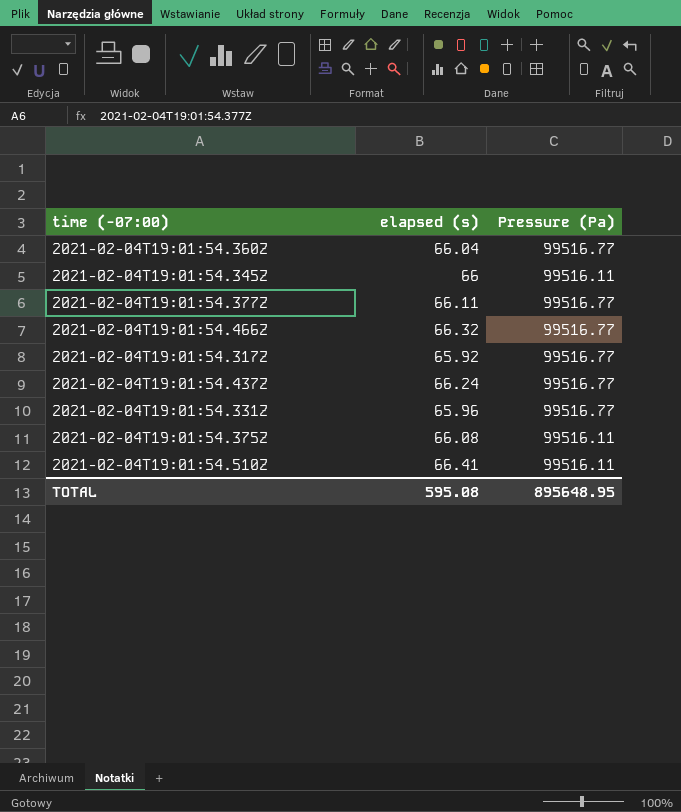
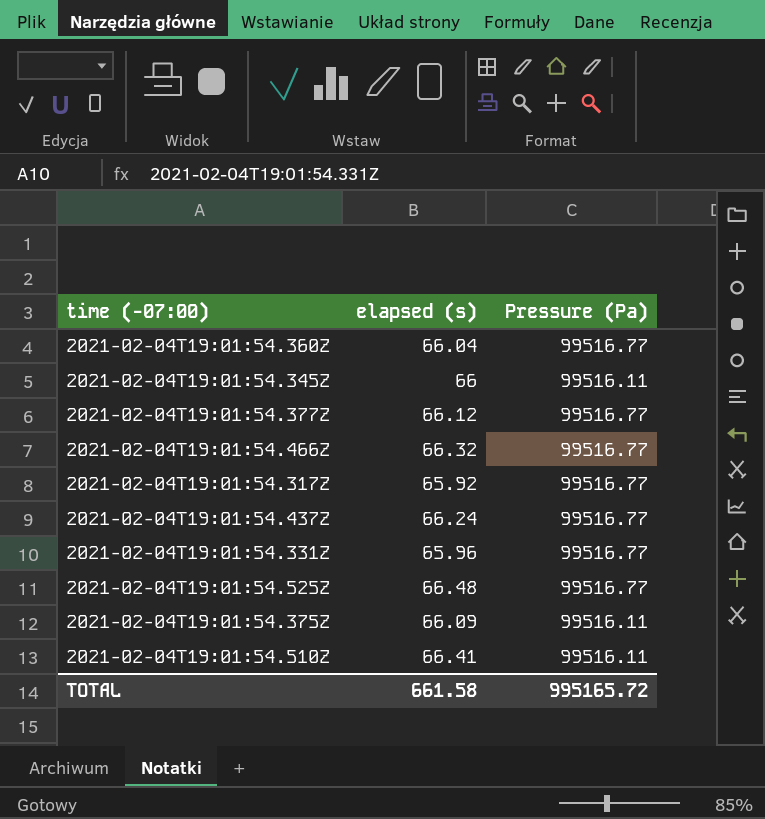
2021-02-04T19:01:54.377Z | elapsed (s): 66.11 -> 66.12
row 2021-02-04T19:01:54.525Z: none -> 66.48 | 99516.77
2021-02-04T19:01:54.375Z | elapsed (s): 66.08 -> 66.09
TOTAL | elapsed (s): 595.08 -> 661.58
TOTAL | Pressure (Pa): 895648.95 -> 995165.72

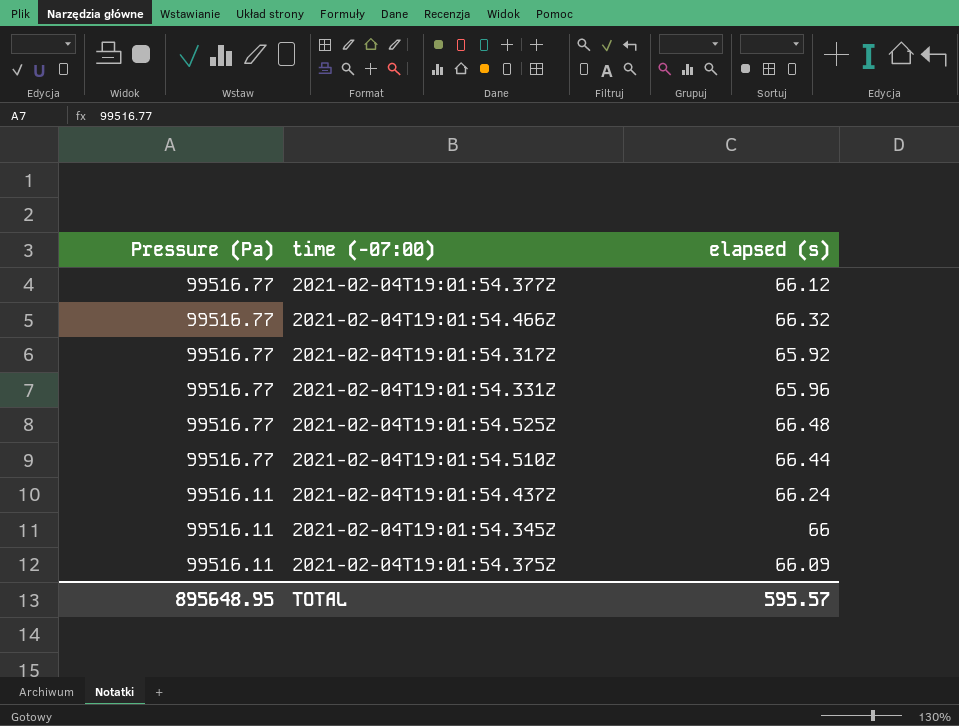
row order: none -> Pressure (Pa) descending
column Pressure (Pa) | position: 3 -> 1
row 2021-02-04T19:01:54.360Z: 66.04 | 99516.77 -> none
2021-02-04T19:01:54.510Z | Pressure (Pa): 99516.11 -> 99516.77
2021-02-04T19:01:54.510Z | elapsed (s): 66.41 -> 66.44
2021-02-04T19:01:54.437Z | Pressure (Pa): 99516.77 -> 99516.11
TOTAL | Pressure (Pa): 995165.72 -> 895648.95
TOTAL | elapsed (s): 661.58 -> 595.57

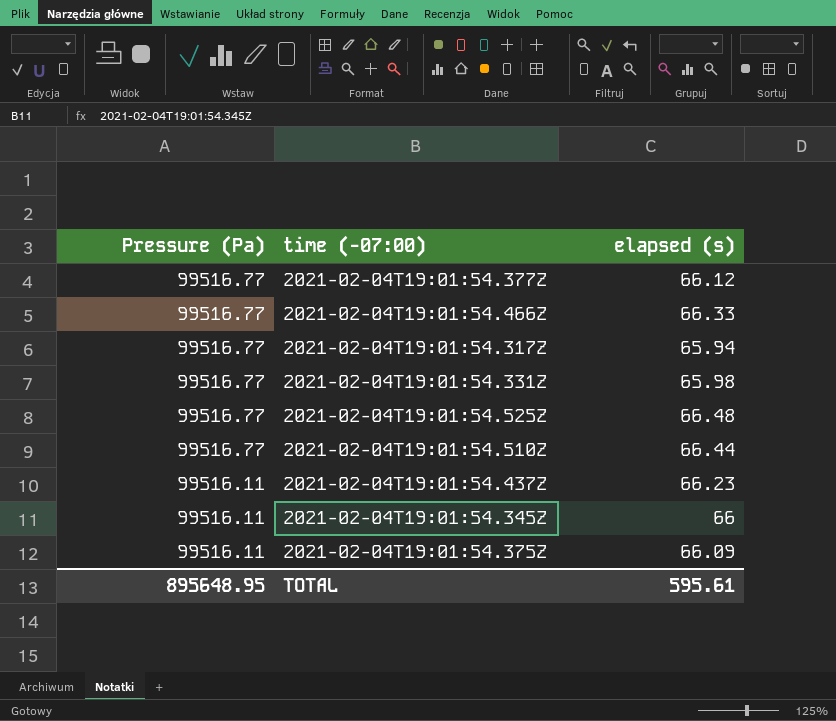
2021-02-04T19:01:54.466Z | elapsed (s): 66.32 -> 66.33
2021-02-04T19:01:54.317Z | elapsed (s): 65.92 -> 65.94
2021-02-04T19:01:54.331Z | elapsed (s): 65.96 -> 65.98
2021-02-04T19:01:54.437Z | elapsed (s): 66.24 -> 66.23
TOTAL | elapsed (s): 595.57 -> 595.61

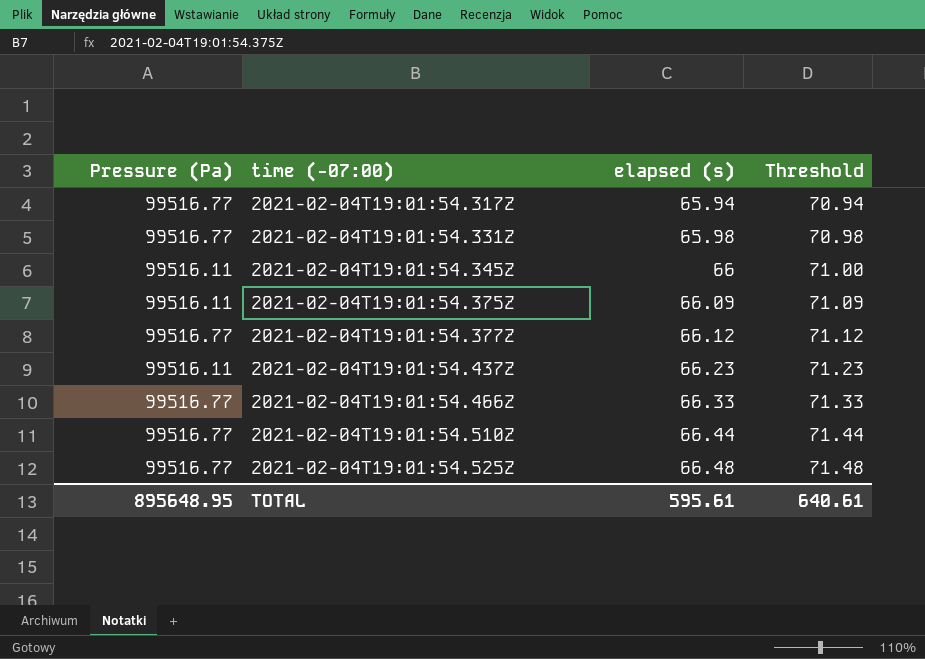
row order: Pressure (Pa) descending -> time (-07:00) ascending
column Threshold | formula: none -> [elapsed (s)] + 5

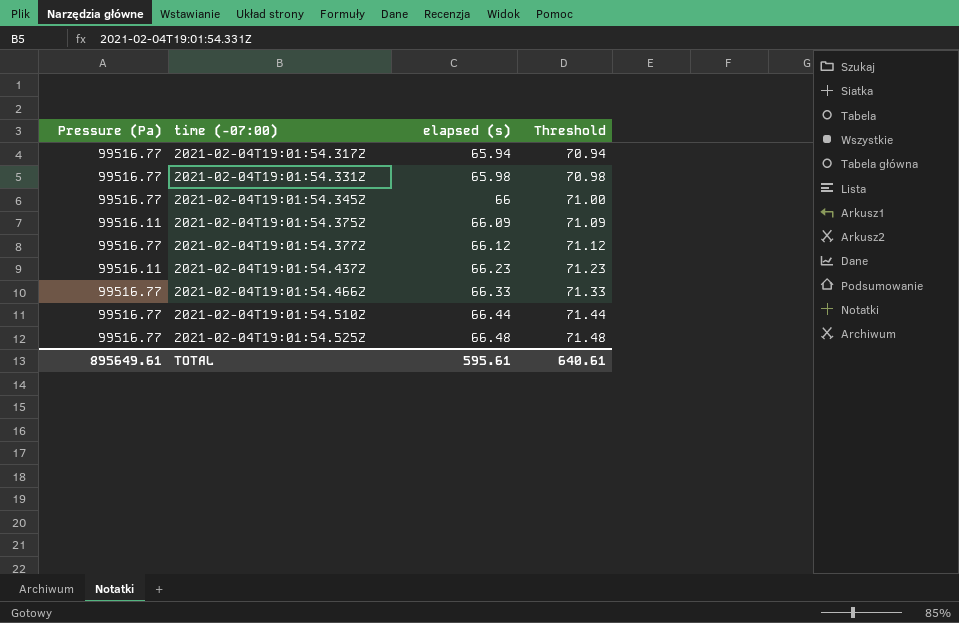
2021-02-04T19:01:54.345Z | Pressure (Pa): 99516.11 -> 99516.77
TOTAL | Pressure (Pa): 895648.95 -> 895649.61

